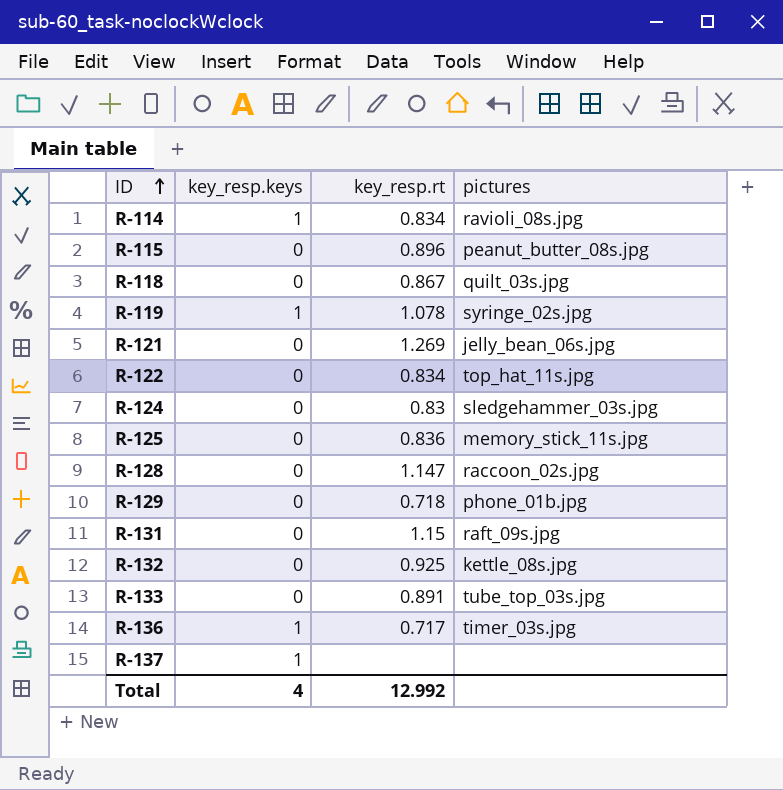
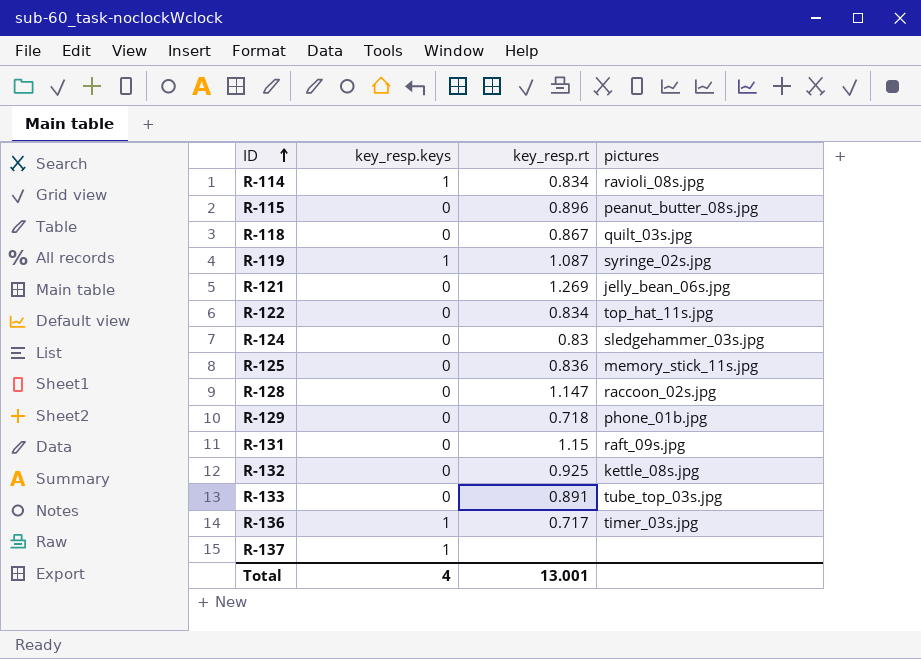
R-119 | key_resp.rt: 1.078 -> 1.087
Total | key_resp.rt: 12.992 -> 13.001

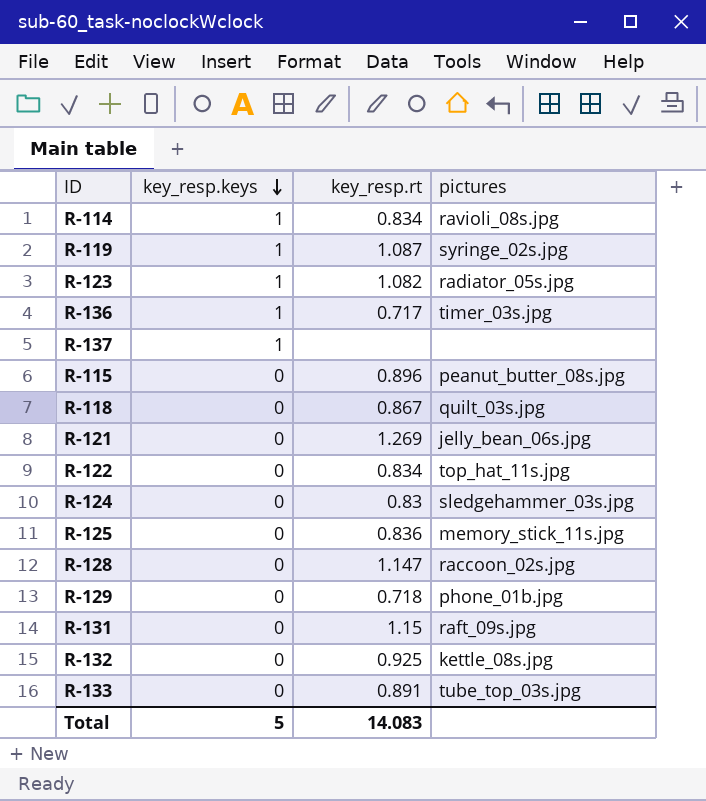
row order: ID ascending -> key_resp.keys descending
row R-123: none -> 1 | 1.082 | radiator_05s.jpg
Total | key_resp.keys: 4 -> 5
Total | key_resp.rt: 13.001 -> 14.083

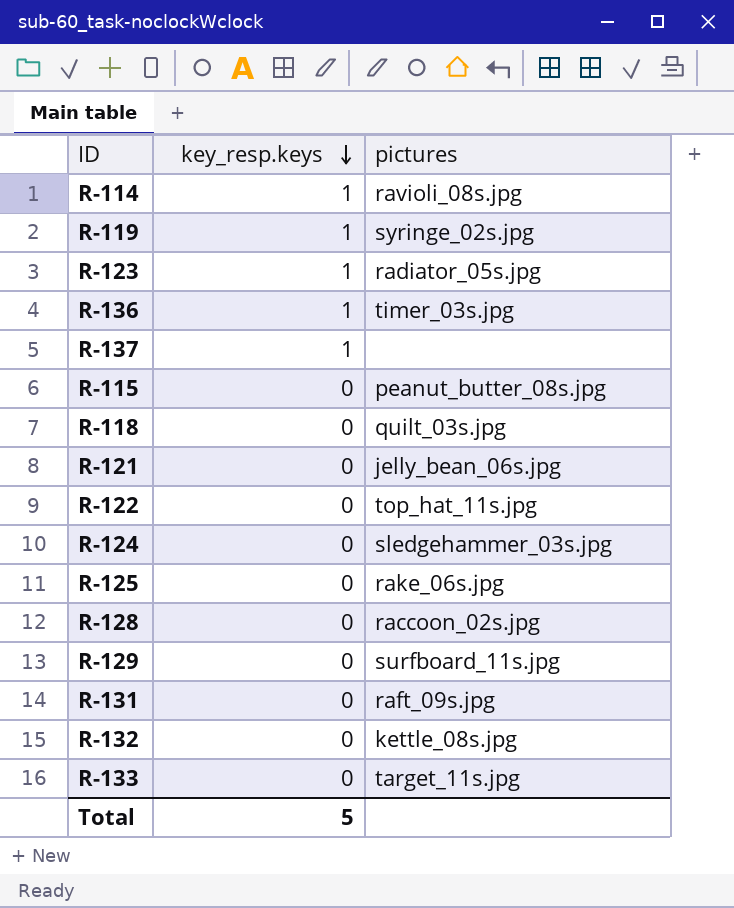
column key_resp.rt | position: 3 -> none
R-125 | pictures: memory_stick_11s.jpg -> rake_06s.jpg
R-129 | pictures: phone_01b.jpg -> surfboard_11s.jpg
R-133 | pictures: tube_top_03s.jpg -> target_11s.jpg

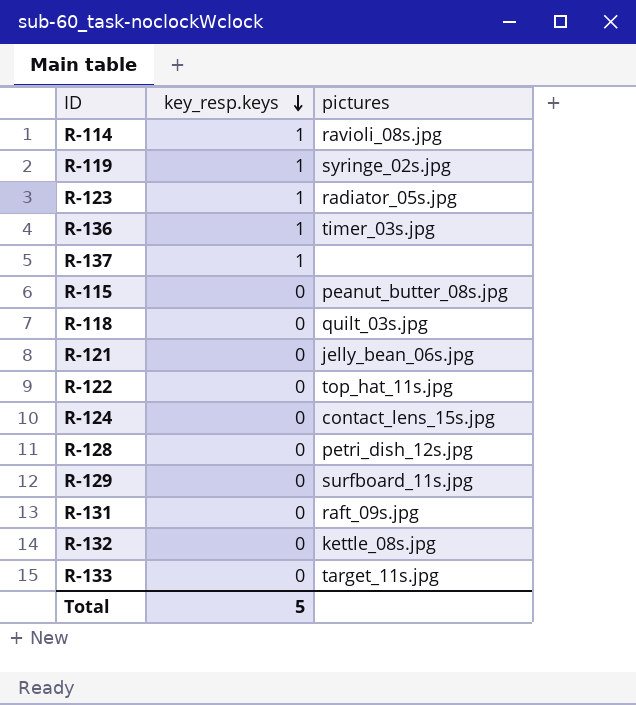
row R-125: 0 | rake_06s.jpg -> none
R-124 | pictures: sledgehammer_03s.jpg -> contact_lens_15s.jpg
R-128 | pictures: raccoon_02s.jpg -> petri_dish_12s.jpg

